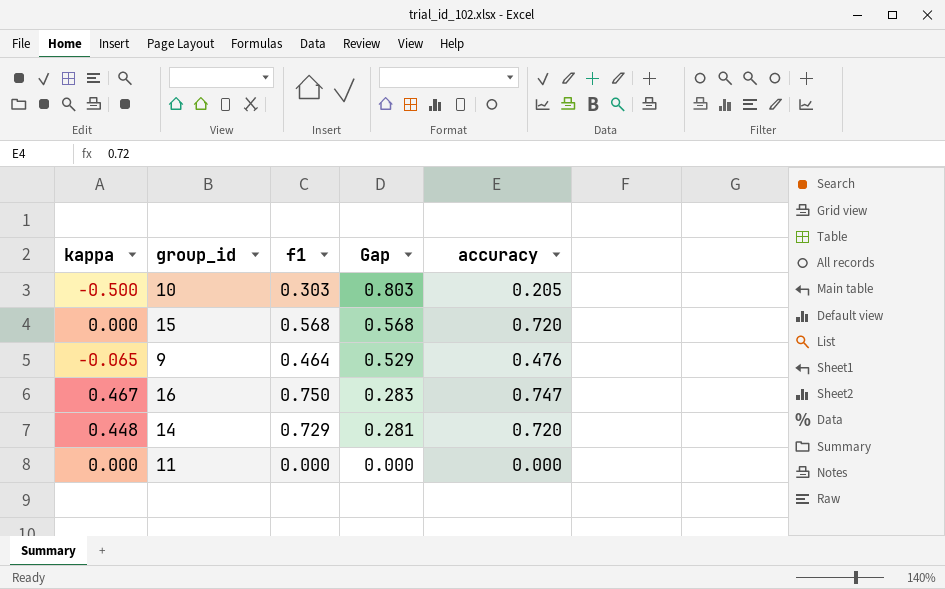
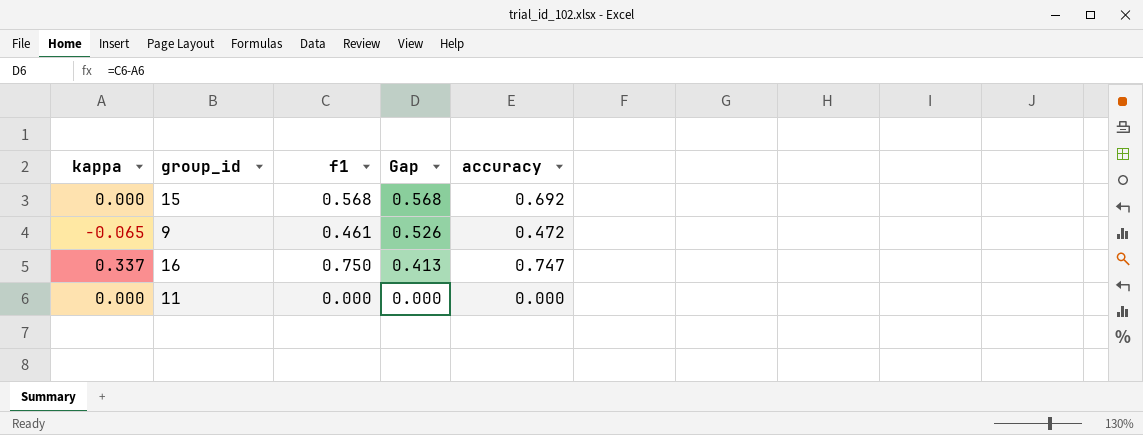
row 10: -0.500 | 0.303 | 0.803 | 0.205 -> none
row 14: 0.448 | 0.729 | 0.281 | 0.720 -> none
15 | accuracy: 0.720 -> 0.692
9 | f1: 0.464 -> 0.461
9 | Gap: 0.529 -> 0.526
9 | accuracy: 0.476 -> 0.472
16 | kappa: 0.467 -> 0.337
16 | Gap: 0.283 -> 0.413

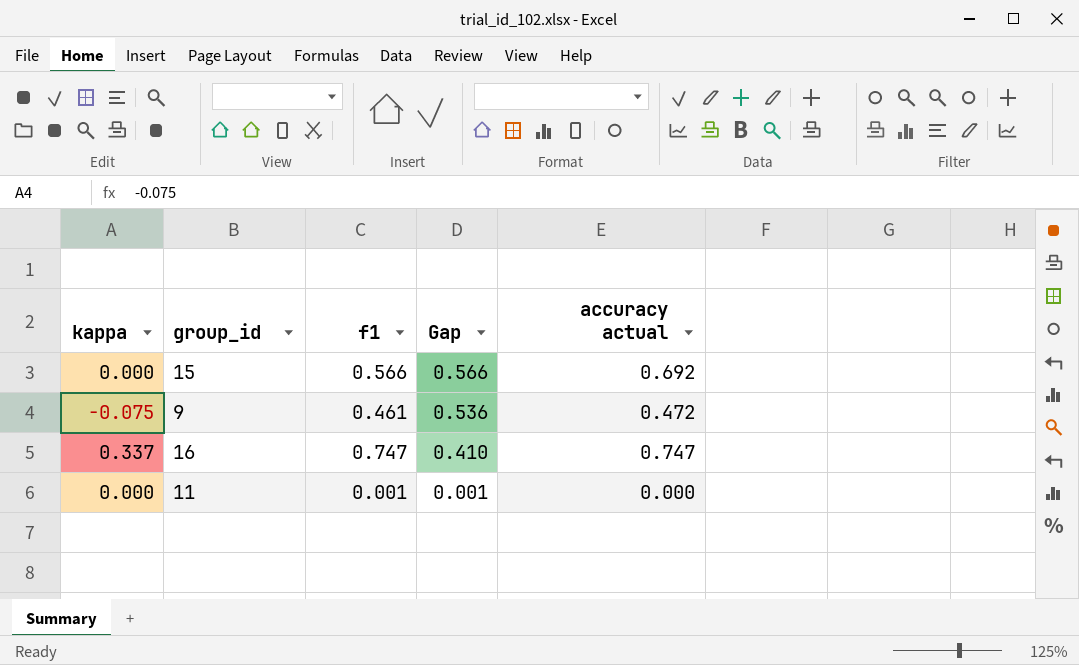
column name: accuracy -> accuracy actual
15 | f1: 0.568 -> 0.566
15 | Gap: 0.568 -> 0.566
9 | kappa: -0.065 -> -0.075
9 | Gap: 0.526 -> 0.536
16 | f1: 0.750 -> 0.747
16 | Gap: 0.413 -> 0.410
11 | f1: 0.000 -> 0.001
11 | Gap: 0.000 -> 0.001

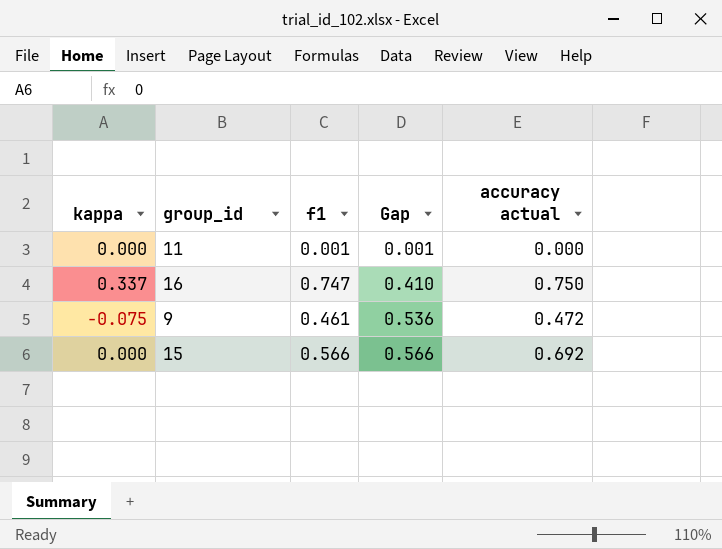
row order: Gap descending -> Gap ascending
16 | accuracy actual: 0.747 -> 0.750

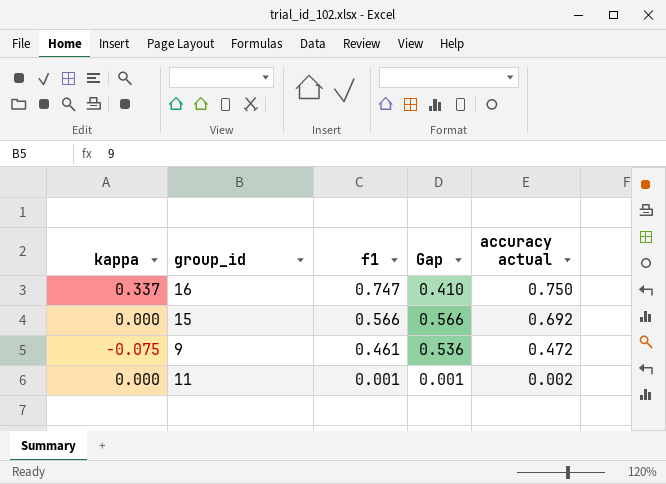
row order: Gap ascending -> f1 descending
11 | accuracy actual: 0.000 -> 0.002

